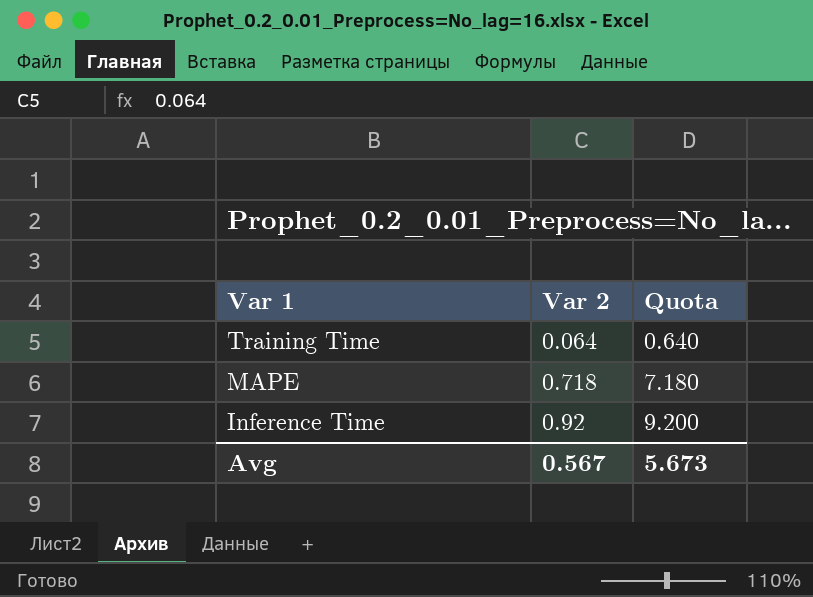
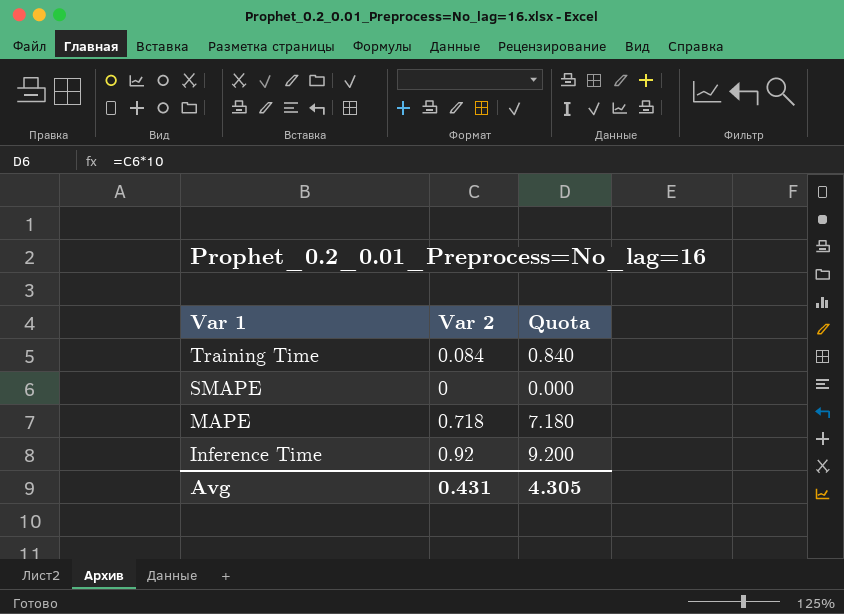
Training Time | Var 2: 0.064 -> 0.084
Training Time | Quota: 0.640 -> 0.840
row SMAPE: none -> 0 | 0.000
Avg | Var 2: 0.567 -> 0.431
Avg | Quota: 5.673 -> 4.305

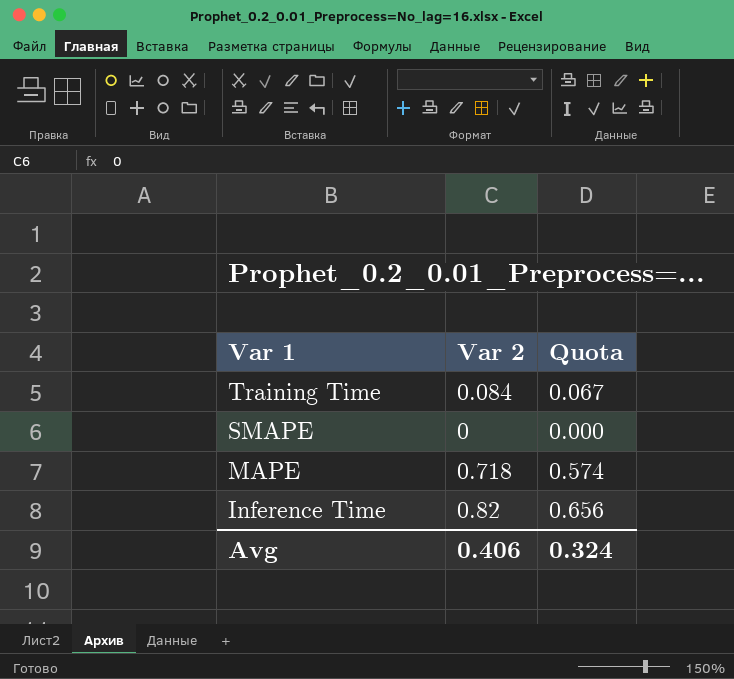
column Quota | formula: [Var 2] * 10 -> [Var 2] * 0.8
Inference Time | Var 2: 0.92 -> 0.82
Avg | Var 2: 0.431 -> 0.406
Avg | Quota: 4.305 -> 0.324

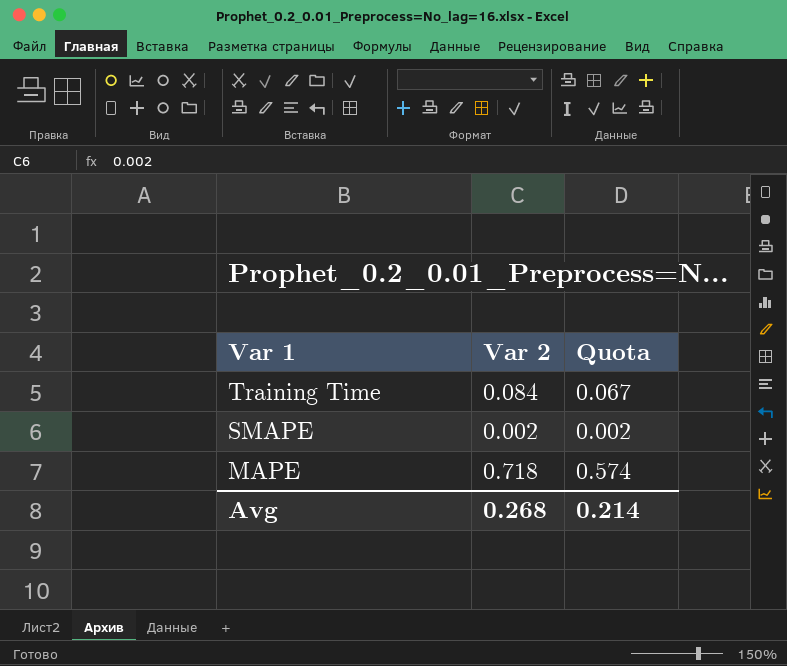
row Inference Time: 0.82 | 0.656 -> none
SMAPE | Var 2: 0 -> 0.002
SMAPE | Quota: 0.000 -> 0.002
Avg | Var 2: 0.406 -> 0.268
Avg | Quota: 0.324 -> 0.214

